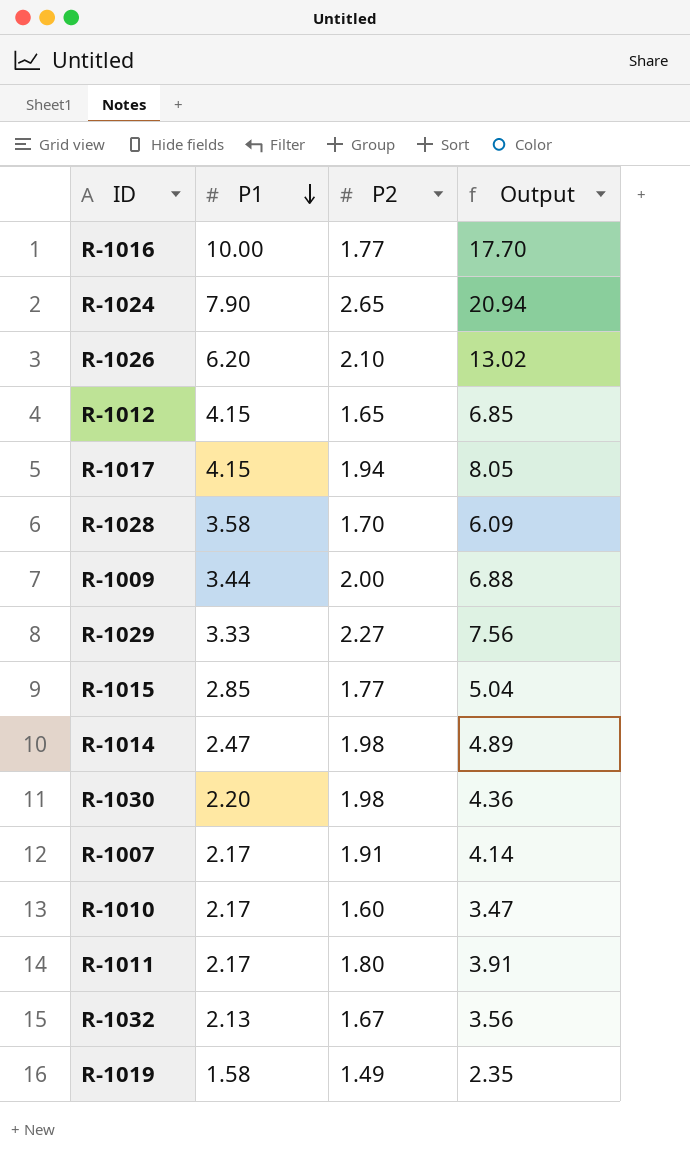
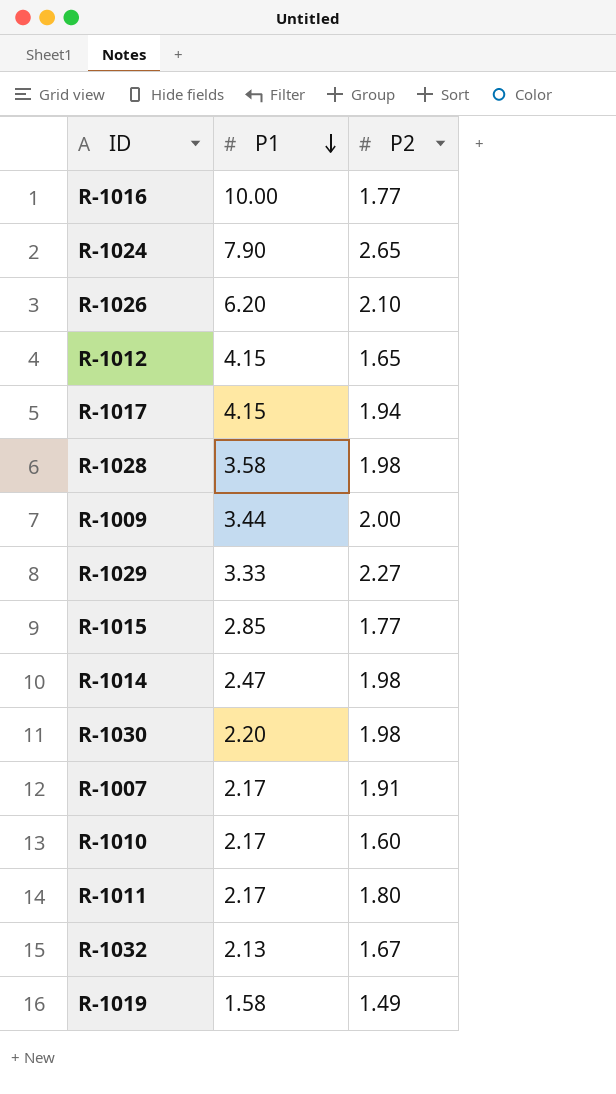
column Output | formula: [P1] * [P2] -> none
R-1028 | P2: 1.70 -> 1.98

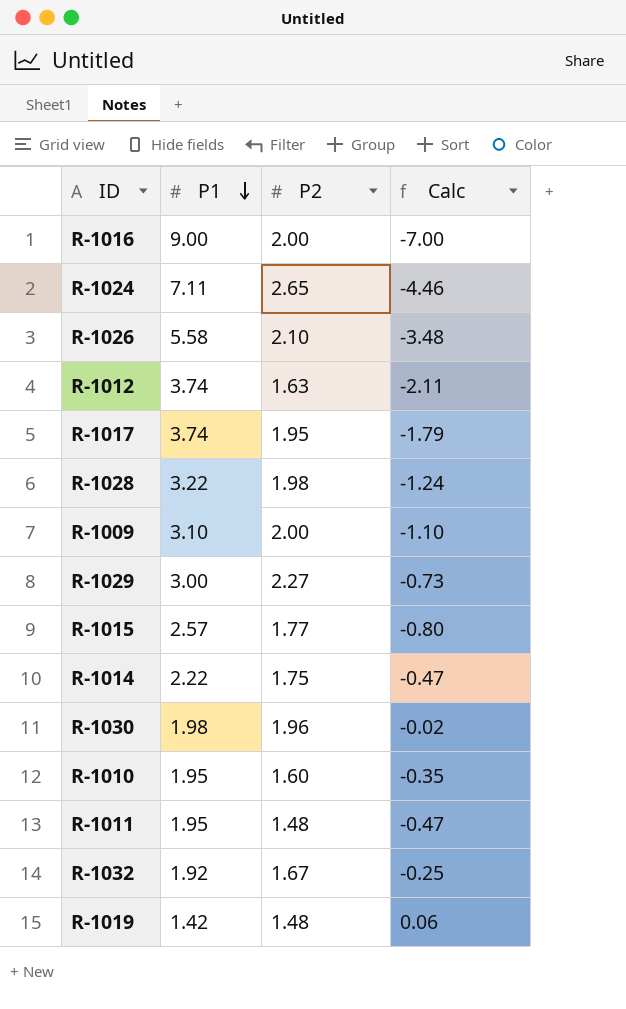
column Calc | formula: none -> [P2] - [P1]
row R-1007: 2.17 | 1.91 -> none
R-1016 | P1: 10.00 -> 9.00
R-1016 | P2: 1.77 -> 2.00
R-1024 | P1: 7.90 -> 7.11
R-1026 | P1: 6.20 -> 5.58
R-1012 | P1: 4.15 -> 3.74
R-1012 | P2: 1.65 -> 1.63
R-1017 | P1: 4.15 -> 3.74
R-1017 | P2: 1.94 -> 1.95
R-1028 | P1: 3.58 -> 3.22
R-1009 | P1: 3.44 -> 3.10
R-1029 | P1: 3.33 -> 3.00
R-1015 | P1: 2.85 -> 2.57
R-1014 | P1: 2.47 -> 2.22
R-1014 | P2: 1.98 -> 1.75
R-1030 | P1: 2.20 -> 1.98
R-1030 | P2: 1.98 -> 1.96
R-1010 | P1: 2.17 -> 1.95
R-1011 | P1: 2.17 -> 1.95
R-1011 | P2: 1.80 -> 1.48
R-1032 | P1: 2.13 -> 1.92
R-1019 | P1: 1.58 -> 1.42
R-1019 | P2: 1.49 -> 1.48

